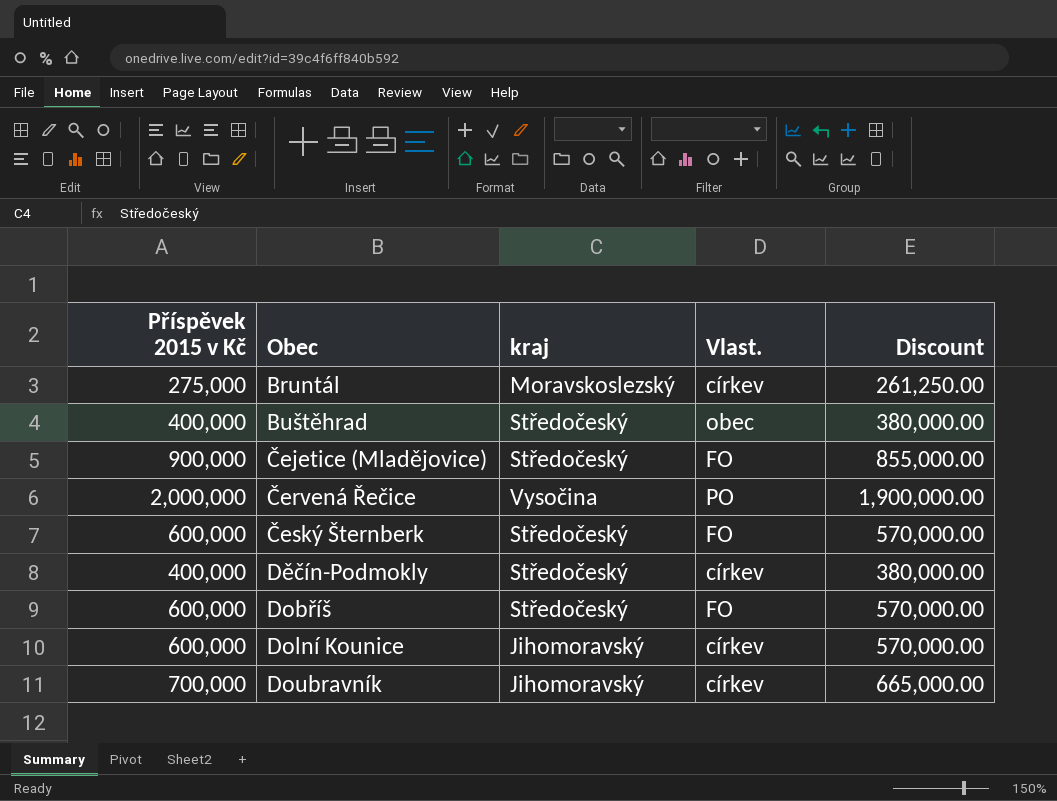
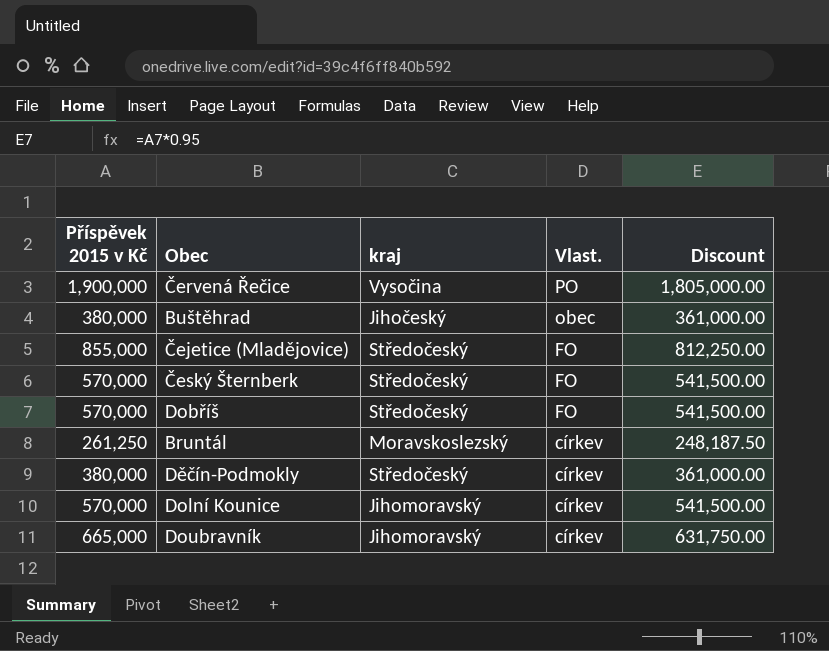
row order: Obec ascending -> Vlast. descending
Červená Řečice | Příspěvek 2015 v Kč: 2,000,000 -> 1,900,000
Červená Řečice | Discount: 1,900,000.00 -> 1,805,000.00
Buštěhrad | Příspěvek 2015 v Kč: 400,000 -> 380,000
Buštěhrad | kraj: Středočeský -> Jihočeský
Buštěhrad | Discount: 380,000.00 -> 361,000.00
Čejetice (Mladějovice) | Příspěvek 2015 v Kč: 900,000 -> 855,000
Čejetice (Mladějovice) | Discount: 855,000.00 -> 812,250.00
Český Šternberk | Příspěvek 2015 v Kč: 600,000 -> 570,000
Český Šternberk | Discount: 570,000.00 -> 541,500.00
Dobříš | Příspěvek 2015 v Kč: 600,000 -> 570,000
Dobříš | Discount: 570,000.00 -> 541,500.00
Bruntál | Příspěvek 2015 v Kč: 275,000 -> 261,250
Bruntál | Discount: 261,250.00 -> 248,187.50
Děčín-Podmokly | Příspěvek 2015 v Kč: 400,000 -> 380,000
Děčín-Podmokly | Discount: 380,000.00 -> 361,000.00
Dolní Kounice | Příspěvek 2015 v Kč: 600,000 -> 570,000
Dolní Kounice | Discount: 570,000.00 -> 541,500.00
Doubravník | Příspěvek 2015 v Kč: 700,000 -> 665,000
Doubravník | Discount: 665,000.00 -> 631,750.00

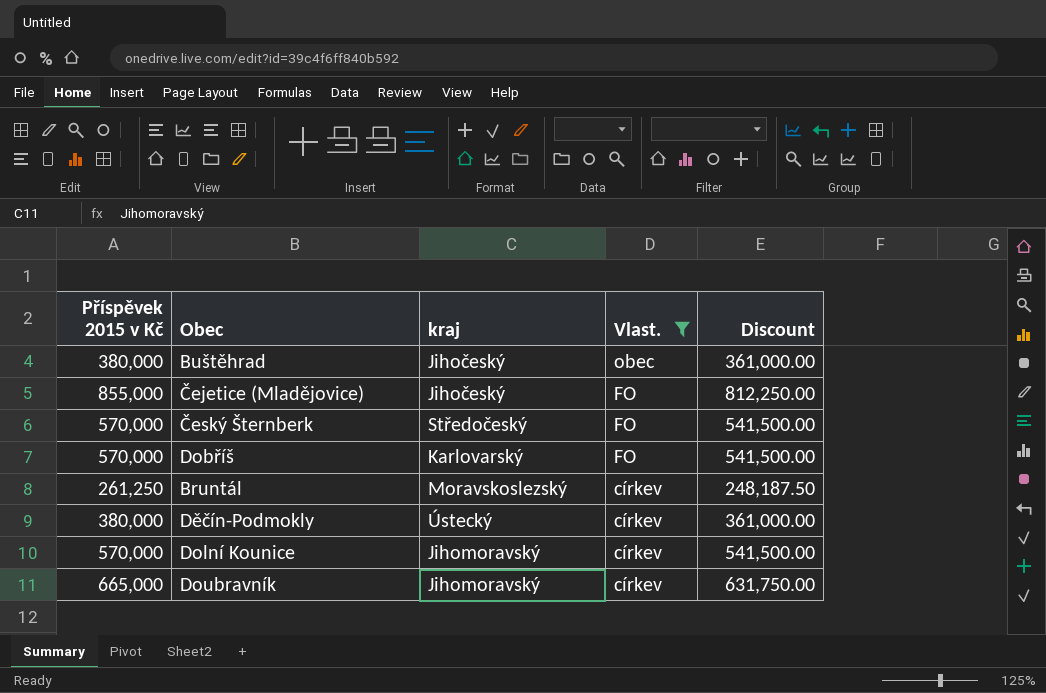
filter: none -> Vlast. != PO
Čejetice (Mladějovice) | kraj: Středočeský -> Jihočeský
Dobříš | kraj: Středočeský -> Karlovarský
Děčín-Podmokly | kraj: Středočeský -> Ústecký

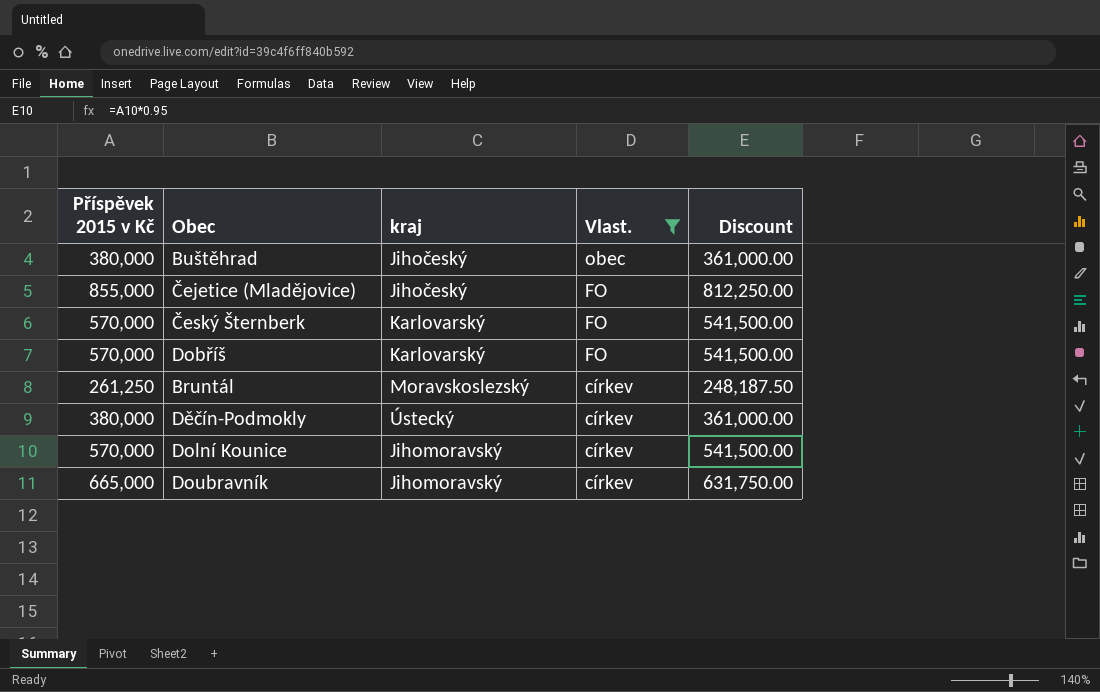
Český Šternberk | kraj: Středočeský -> Karlovarský

